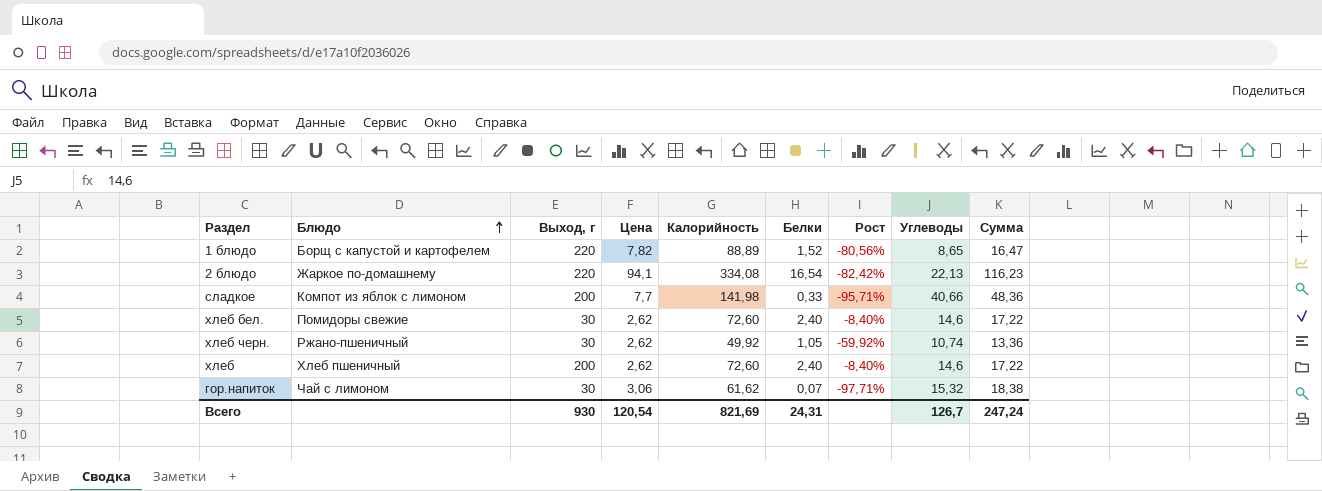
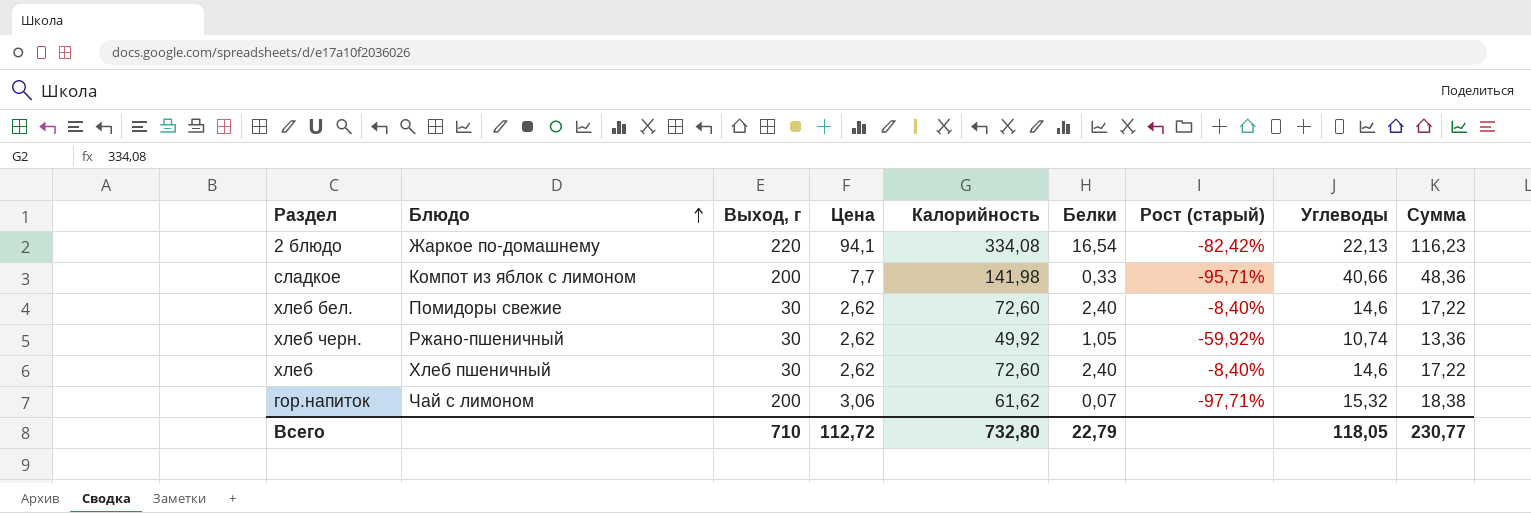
column name: Рост -> Рост (старый)
row 1 блюдо: Борщ с капустой и картофелем | 220 | 7,82 | 88,89 | 1,52 | -80,56% | 8,65 | 16,47 -> none
хлеб | Выход, г: 200 -> 30
гор.напиток | Выход, г: 30 -> 200
Всего | Выход, г: 930 -> 710
Всего | Цена: 120,54 -> 112,72
Всего | Калорийность: 821,69 -> 732,80
Всего | Белки: 24,31 -> 22,79
Всего | Углеводы: 126,7 -> 118,05
Всего | Сумма: 247,24 -> 230,77

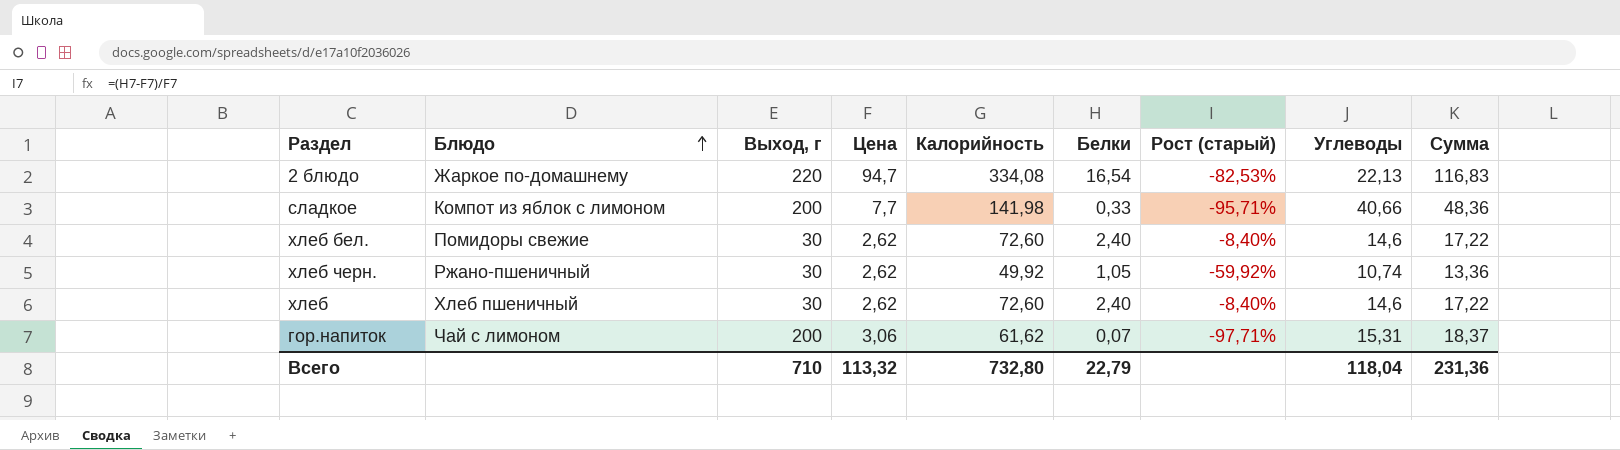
2 блюдо | Цена: 94,1 -> 94,7
2 блюдо | Рост (старый): -82,42% -> -82,53%
2 блюдо | Сумма: 116,23 -> 116,83
гор.напиток | Углеводы: 15,32 -> 15,31
гор.напиток | Сумма: 18,38 -> 18,37
Всего | Цена: 112,72 -> 113,32
Всего | Углеводы: 118,05 -> 118,04
Всего | Сумма: 230,77 -> 231,36

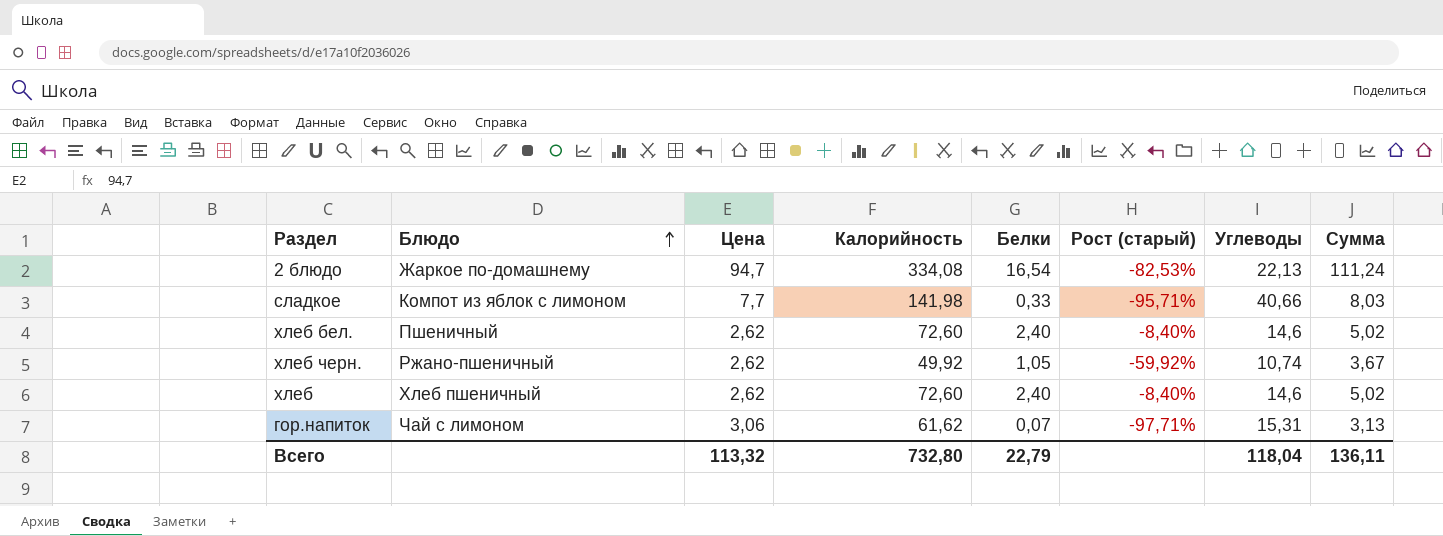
column Выход, г | position: 3 -> none
column Сумма | formula: [Цена] + [Углеводы] -> [Цена] + [Белки]
хлеб бел. | Блюдо: Помидоры свежие -> Пшеничный
Всего | Сумма: 231,36 -> 136,11

